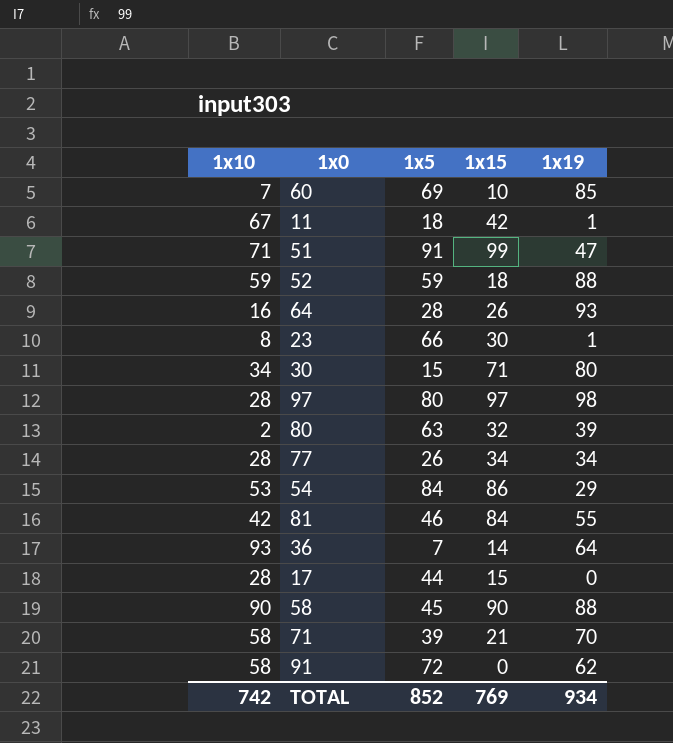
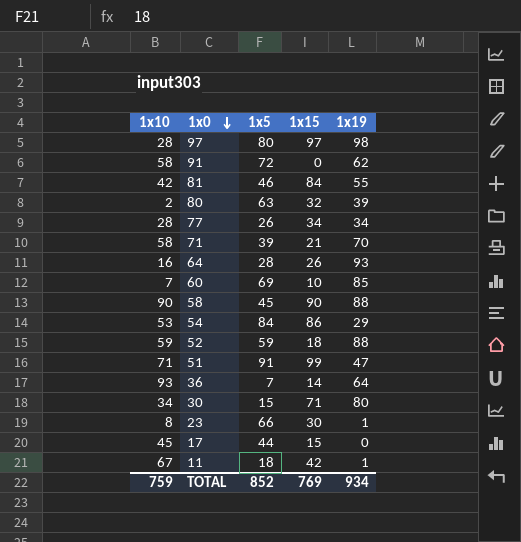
row order: none -> 1x0 descending
17 | 1x10: 28 -> 45
TOTAL | 1x10: 742 -> 759

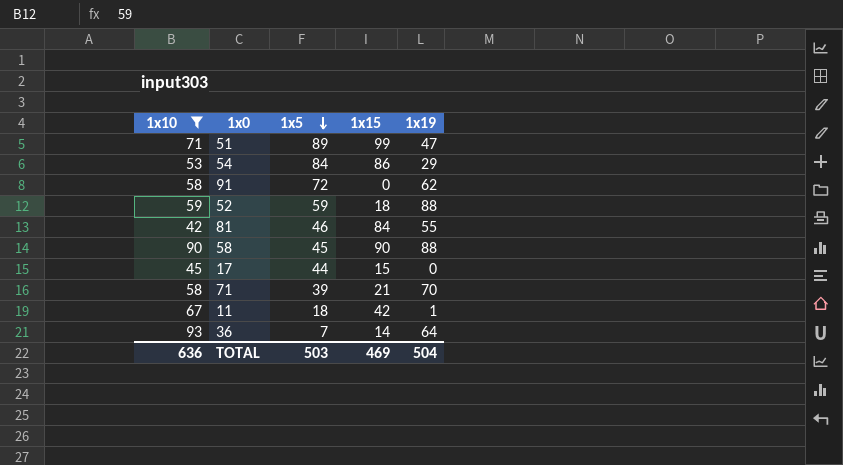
filter: none -> 1x10 >= 42
row order: 1x0 descending -> 1x5 descending
51 | 1x5: 91 -> 89
TOTAL | 1x10: 759 -> 636
TOTAL | 1x5: 852 -> 503
TOTAL | 1x15: 769 -> 469
TOTAL | 1x19: 934 -> 504

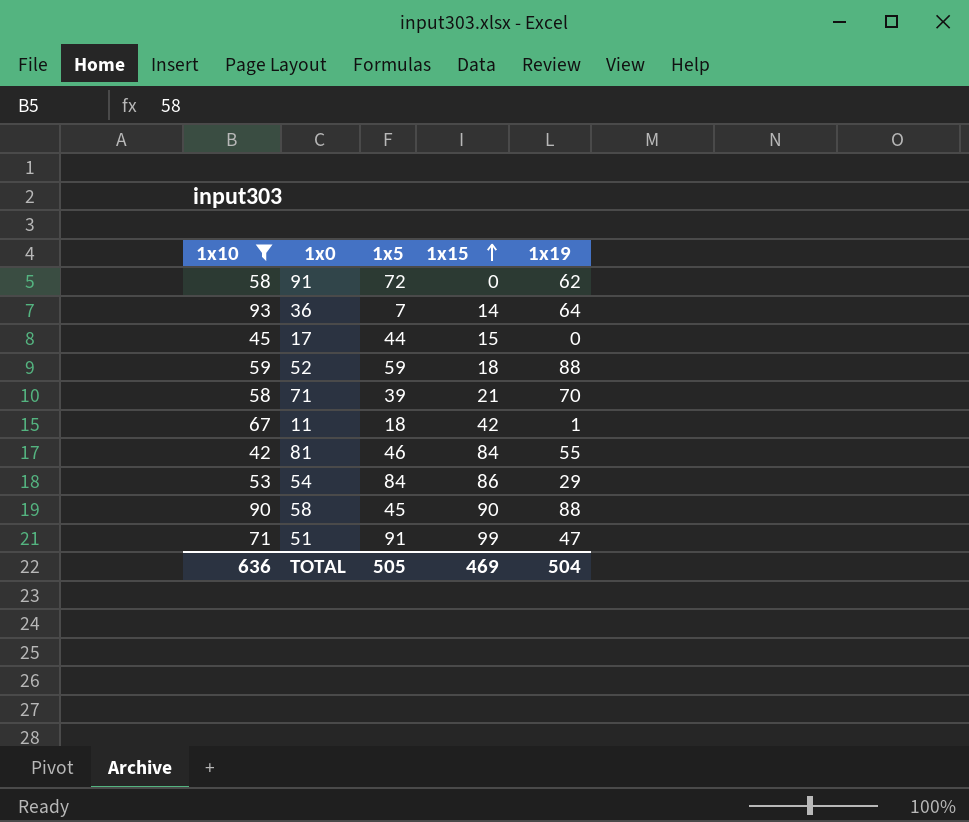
row order: 1x5 descending -> 1x15 ascending
51 | 1x5: 89 -> 91
TOTAL | 1x5: 503 -> 505

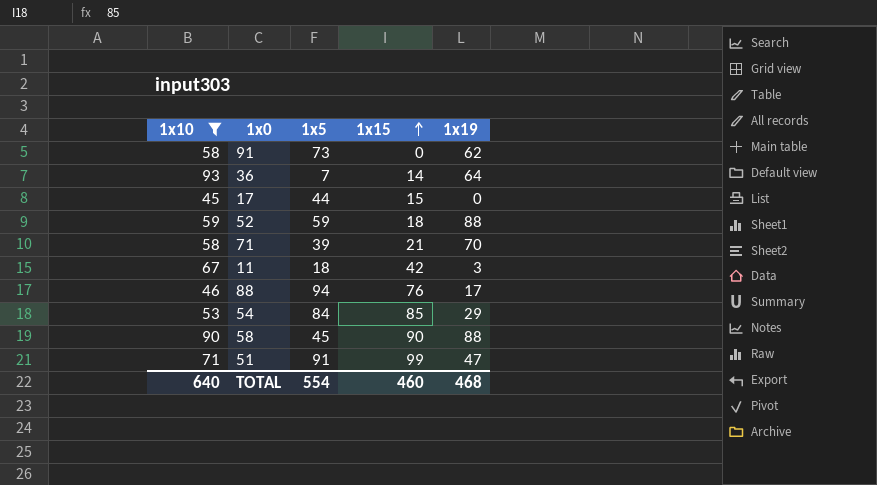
row 81: 42 | 46 | 84 | 55 -> none
91 | 1x5: 72 -> 73
11 | 1x19: 1 -> 3
row 88: none -> 46 | 94 | 76 | 17
54 | 1x15: 86 -> 85
TOTAL | 1x10: 636 -> 640
TOTAL | 1x5: 505 -> 554
TOTAL | 1x15: 469 -> 460
TOTAL | 1x19: 504 -> 468

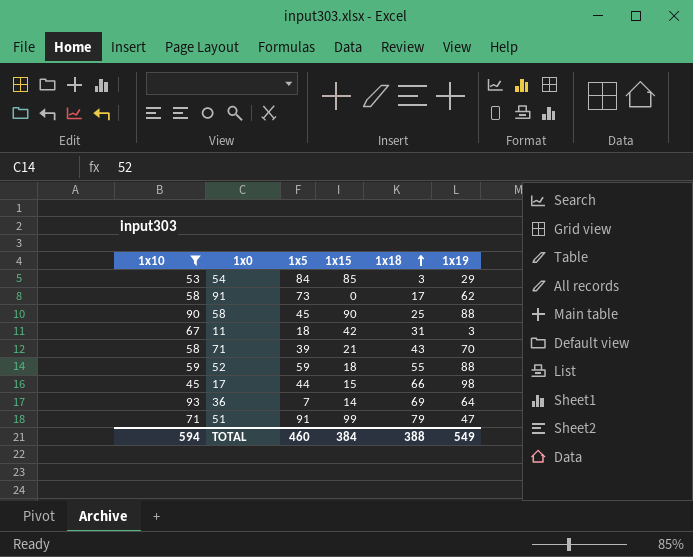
row order: 1x15 ascending -> 1x18 ascending
column 1x18 | position: none -> 5
row 88: 46 | 94 | 76 | 17 -> none
17 | 1x19: 0 -> 98
TOTAL | 1x10: 640 -> 594
TOTAL | 1x5: 554 -> 460
TOTAL | 1x15: 460 -> 384
TOTAL | 1x19: 468 -> 549

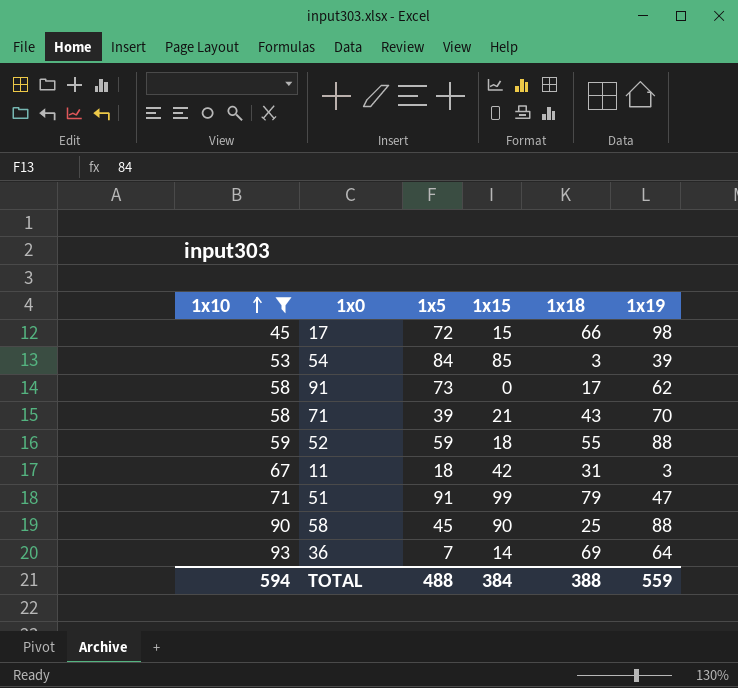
row order: 1x18 ascending -> 1x10 ascending
17 | 1x5: 44 -> 72
54 | 1x19: 29 -> 39
TOTAL | 1x5: 460 -> 488
TOTAL | 1x19: 549 -> 559

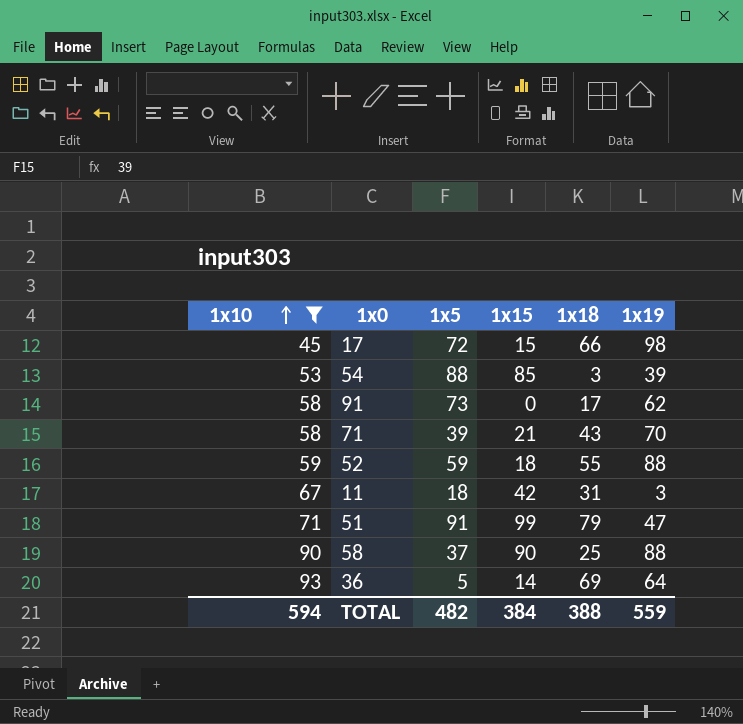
54 | 1x5: 84 -> 88
58 | 1x5: 45 -> 37
36 | 1x5: 7 -> 5
TOTAL | 1x5: 488 -> 482

